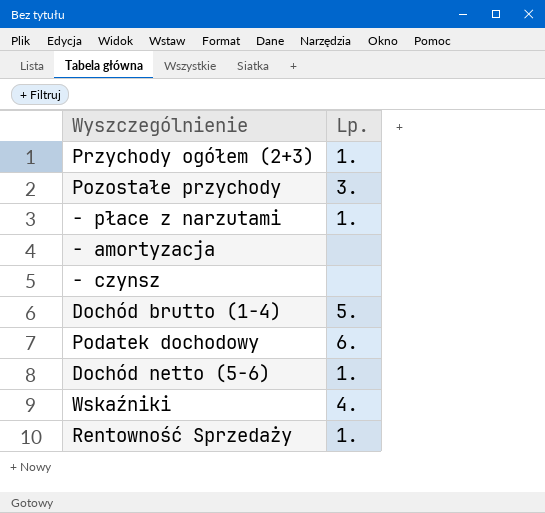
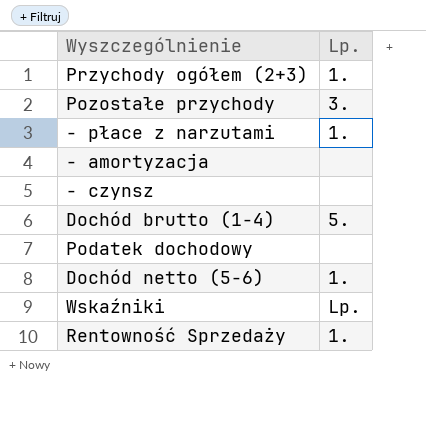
Podatek dochodowy | Lp.: 6. -> none
Wskaźniki | Lp.: 4. -> Lp.

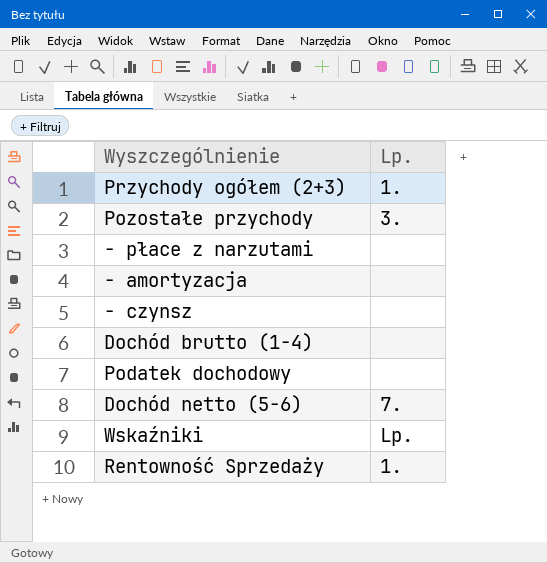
- płace z narzutami | Lp.: 1. -> none
Dochód brutto (1-4) | Lp.: 5. -> none
Dochód netto (5-6) | Lp.: 1. -> 7.

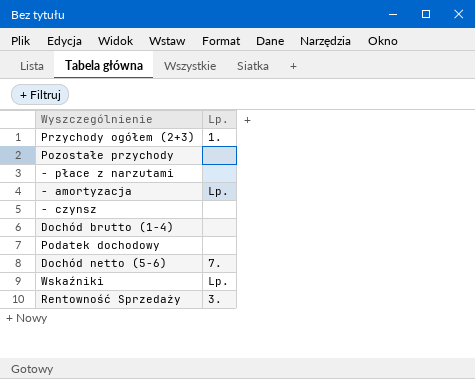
Pozostałe przychody | Lp.: 3. -> none
- amortyzacja | Lp.: none -> Lp.
Rentowność Sprzedaży | Lp.: 1. -> 3.

